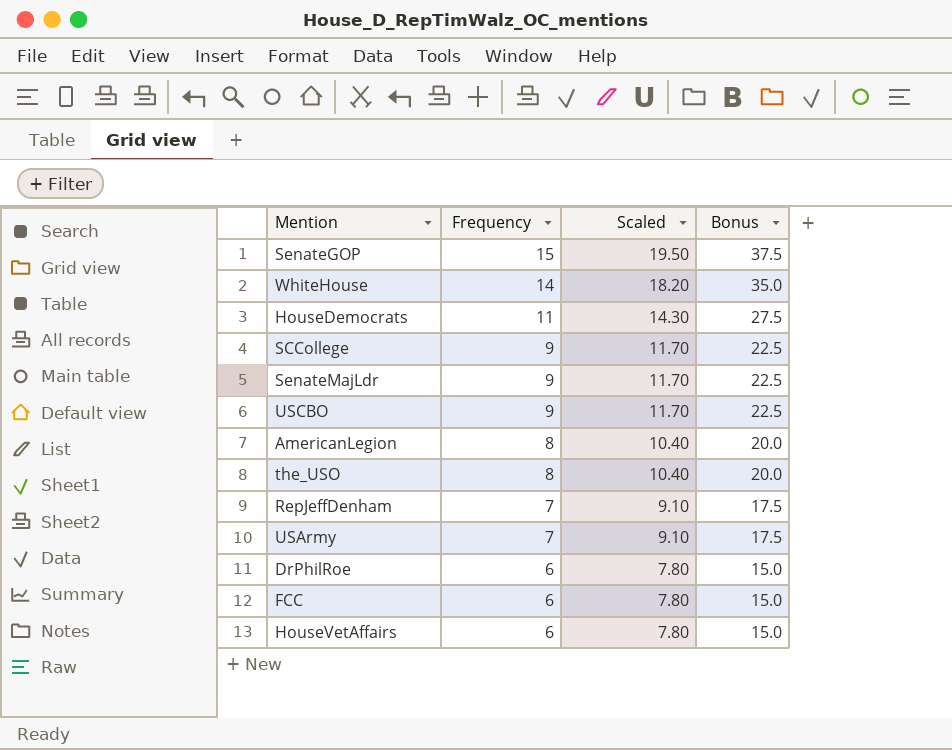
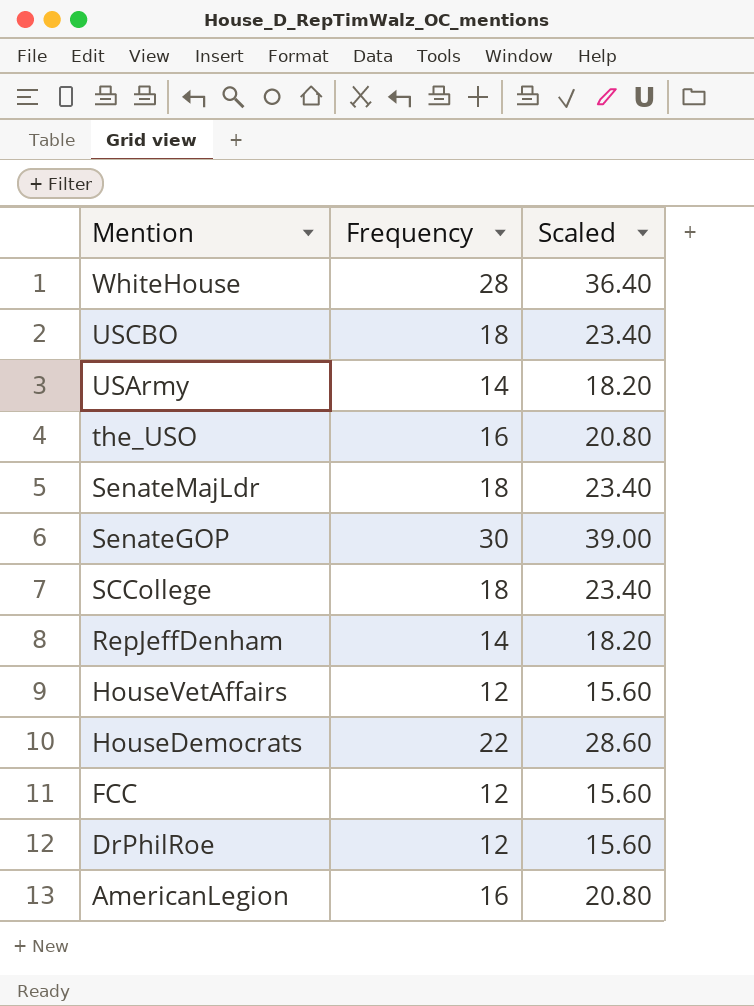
row order: Frequency descending -> Mention descending
column Bonus | formula: [Frequency] * 2.5 -> none
WhiteHouse | Frequency: 14 -> 28
WhiteHouse | Scaled: 18.20 -> 36.40
USCBO | Frequency: 9 -> 18
USCBO | Scaled: 11.70 -> 23.40
USArmy | Frequency: 7 -> 14
USArmy | Scaled: 9.10 -> 18.20
the_USO | Frequency: 8 -> 16
the_USO | Scaled: 10.40 -> 20.80
SenateMajLdr | Frequency: 9 -> 18
SenateMajLdr | Scaled: 11.70 -> 23.40
SenateGOP | Frequency: 15 -> 30
SenateGOP | Scaled: 19.50 -> 39.00
SCCollege | Frequency: 9 -> 18
SCCollege | Scaled: 11.70 -> 23.40
RepJeffDenham | Frequency: 7 -> 14
RepJeffDenham | Scaled: 9.10 -> 18.20
HouseVetAffairs | Frequency: 6 -> 12
HouseVetAffairs | Scaled: 7.80 -> 15.60
HouseDemocrats | Frequency: 11 -> 22
HouseDemocrats | Scaled: 14.30 -> 28.60
FCC | Frequency: 6 -> 12
FCC | Scaled: 7.80 -> 15.60
DrPhilRoe | Frequency: 6 -> 12
DrPhilRoe | Scaled: 7.80 -> 15.60
AmericanLegion | Frequency: 8 -> 16
AmericanLegion | Scaled: 10.40 -> 20.80

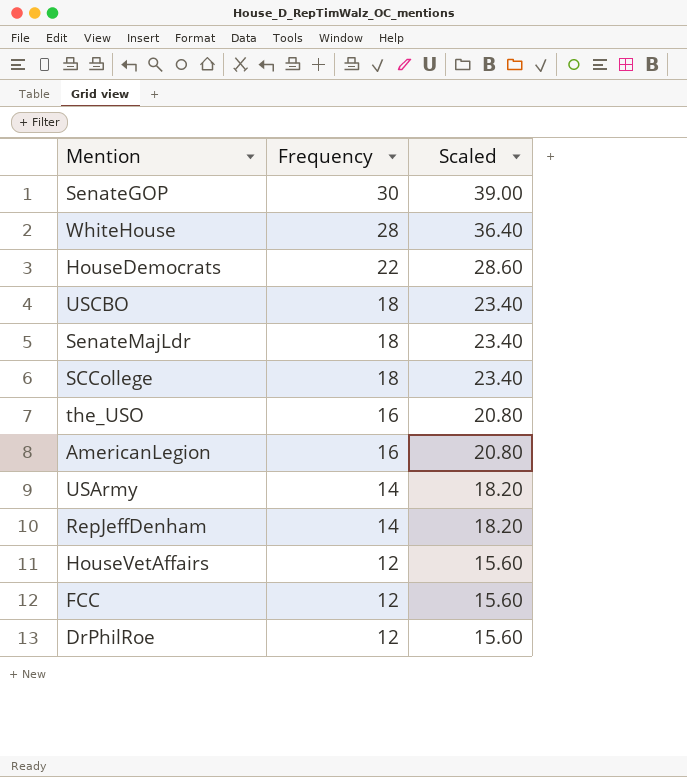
row order: Mention descending -> Frequency descending

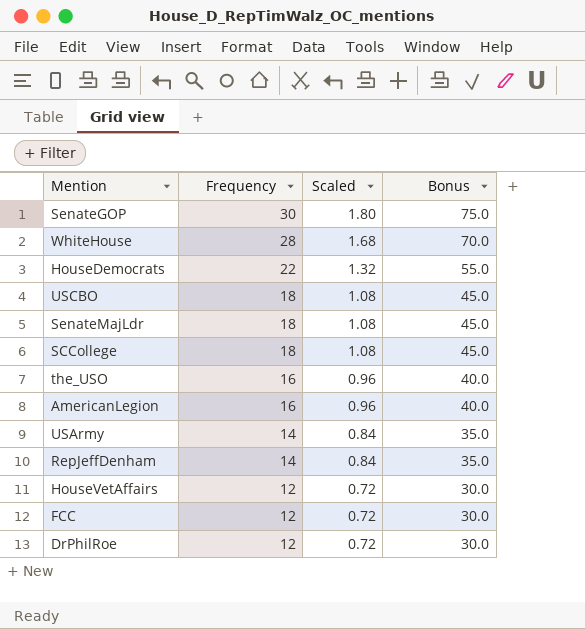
column Scaled | formula: [Frequency] * 1.3 -> [Frequency] * 0.06
column Bonus | formula: none -> [Frequency] * 2.5

